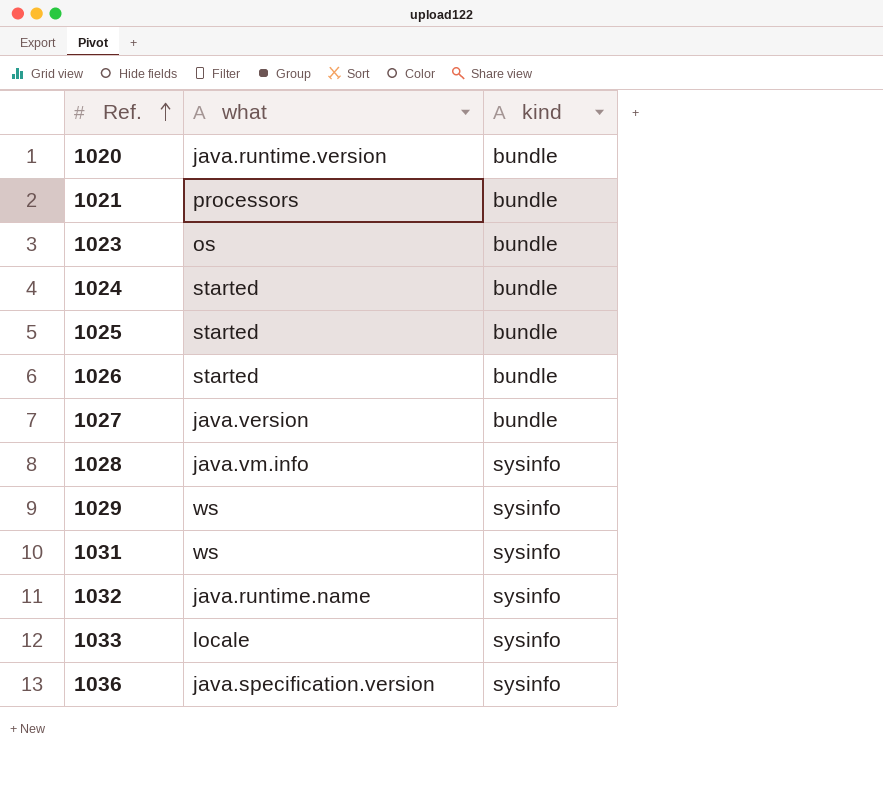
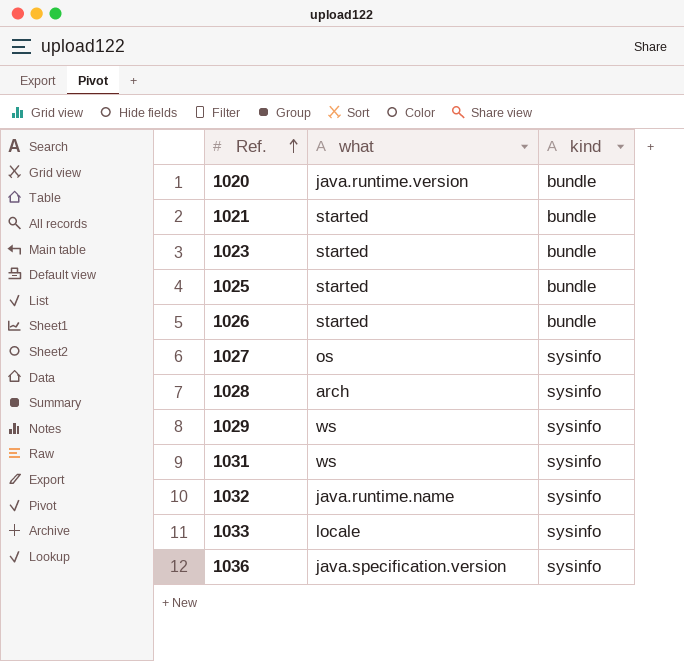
row 1024: started | bundle -> none
1021 | what: processors -> started
1023 | what: os -> started
1027 | what: java.version -> os
1027 | kind: bundle -> sysinfo
1028 | what: java.vm.info -> arch

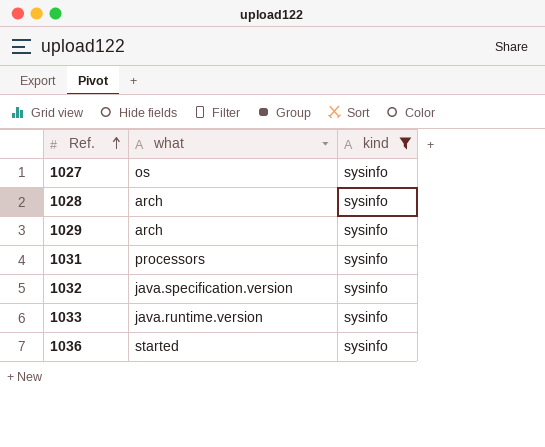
filter: none -> kind = sysinfo
1029 | what: ws -> arch
1031 | what: ws -> processors
1032 | what: java.runtime.name -> java.specification.version
1033 | what: locale -> java.runtime.version
1036 | what: java.specification.version -> started

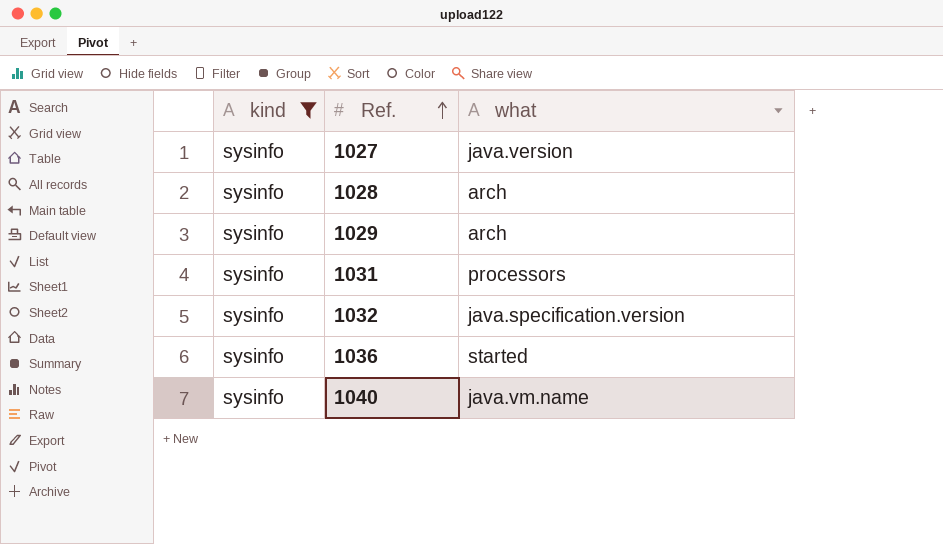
column kind | position: 3 -> 1
row 1033: java.runtime.version | sysinfo -> none
1027 | what: os -> java.version
row 1040: none -> sysinfo | java.vm.name

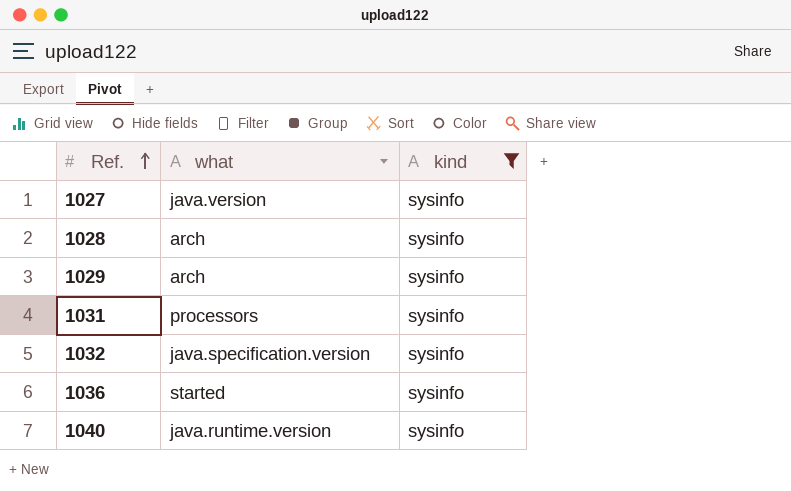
column kind | position: 1 -> 3
1040 | what: java.vm.name -> java.runtime.version

